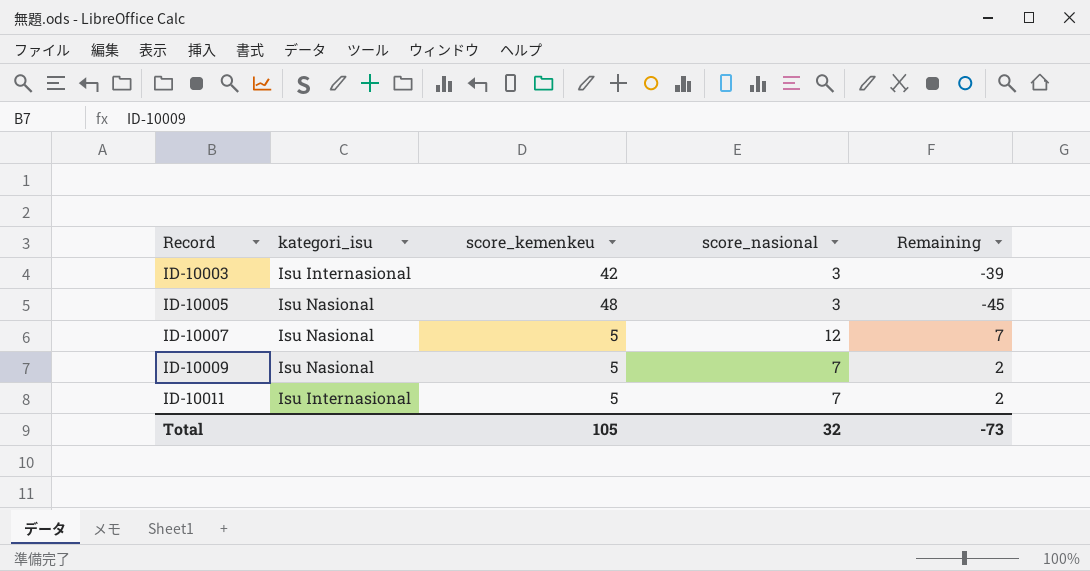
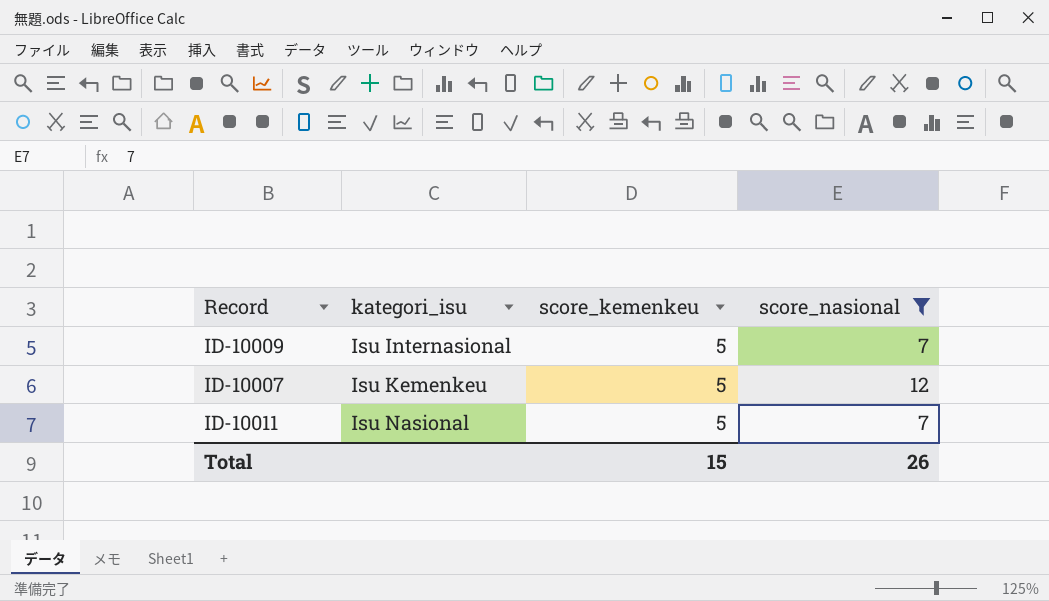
filter: none -> score_nasional != 3
row order: Record ascending -> kategori_isu ascending
column Remaining | formula: [score_nasional] - [score_kemenkeu] -> none
ID-10009 | kategori_isu: Isu Nasional -> Isu Internasional
ID-10007 | kategori_isu: Isu Nasional -> Isu Kemenkeu
ID-10011 | kategori_isu: Isu Internasional -> Isu Nasional
Total | score_kemenkeu: 105 -> 15
Total | score_nasional: 32 -> 26

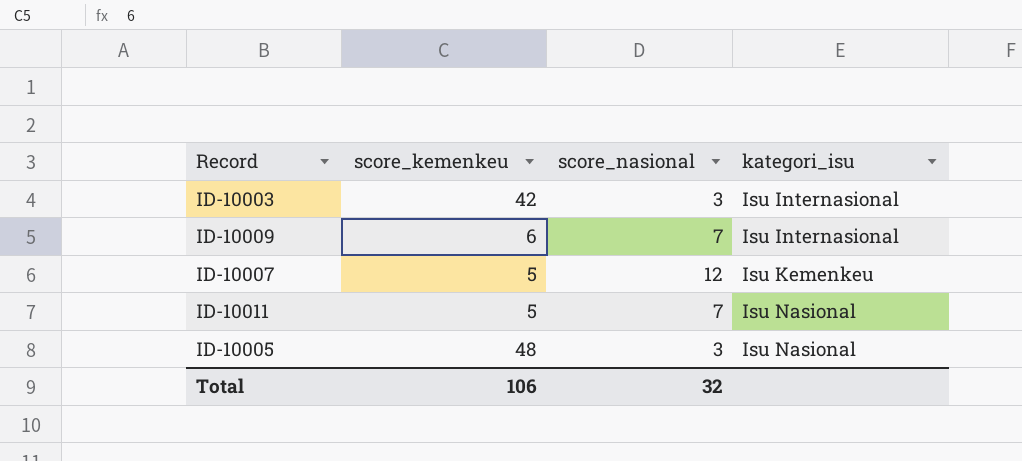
filter: score_nasional != 3 -> none
column kategori_isu | position: 2 -> 4
ID-10009 | score_kemenkeu: 5 -> 6
Total | score_kemenkeu: 15 -> 106
Total | score_nasional: 26 -> 32

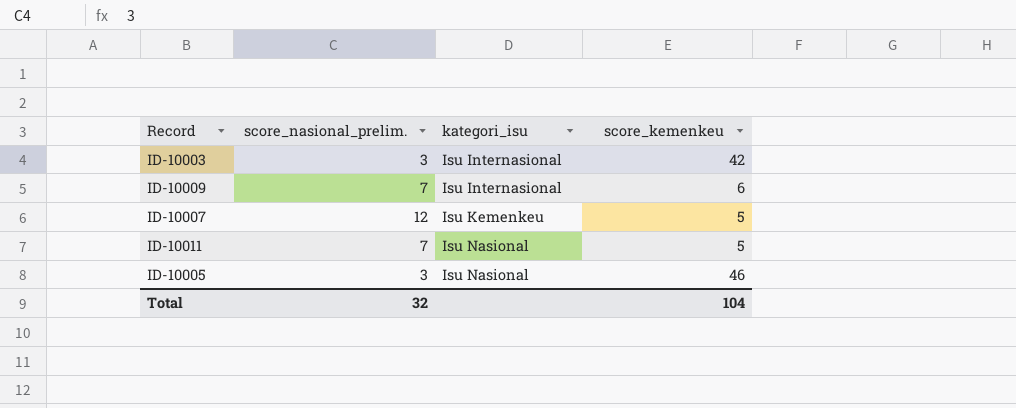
column name: score_nasional -> score_nasional_prelim.
column score_kemenkeu | position: 2 -> 4
ID-10005 | score_kemenkeu: 48 -> 46
Total | score_kemenkeu: 106 -> 104

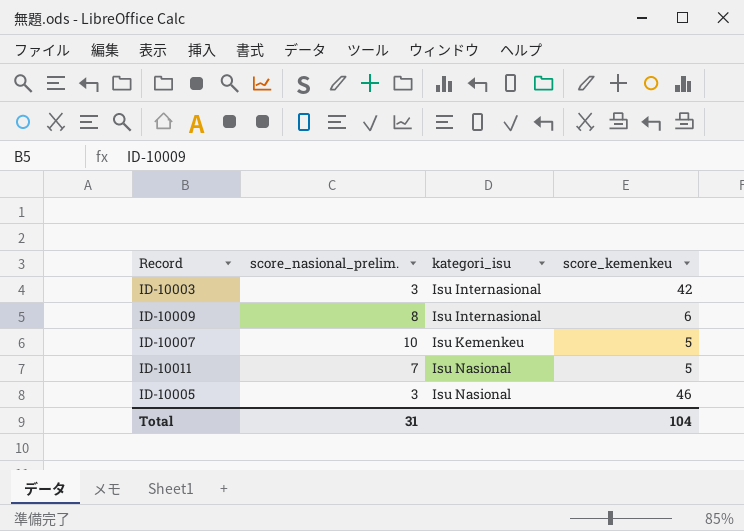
ID-10009 | score_nasional_prelim.: 7 -> 8
ID-10007 | score_nasional_prelim.: 12 -> 10
Total | score_nasional_prelim.: 32 -> 31

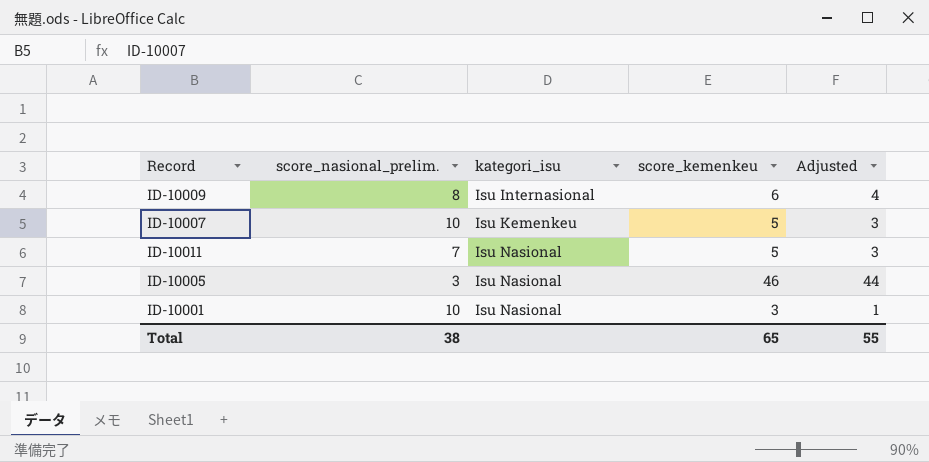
column Adjusted | formula: none -> [score_kemenkeu] - 2
row ID-10003: 3 | Isu Internasional | 42 -> none
row ID-10001: none -> 10 | Isu Nasional | 3 | 1
Total | score_nasional_prelim.: 31 -> 38
Total | score_kemenkeu: 104 -> 65

